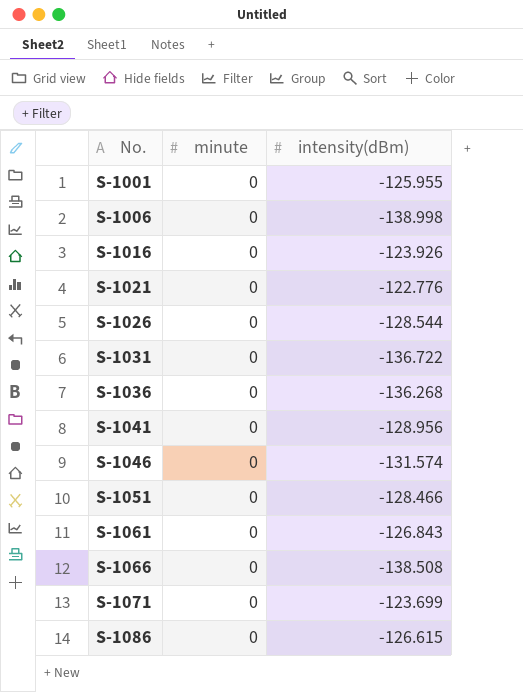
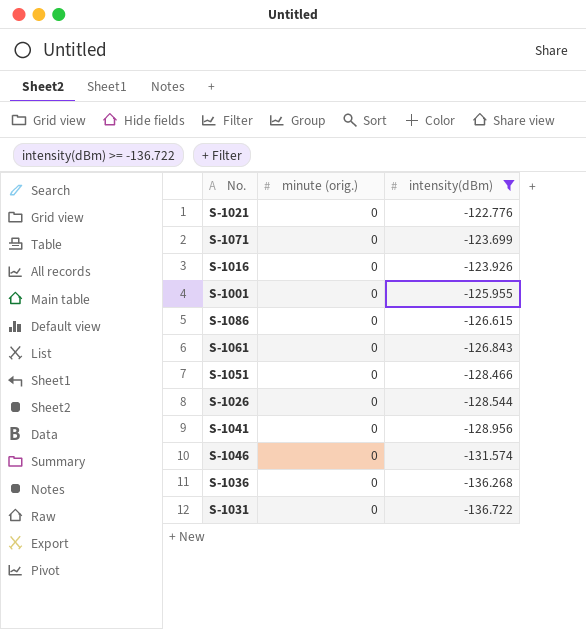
filter: none -> intensity(dBm) >= -136.722
row order: No. ascending -> intensity(dBm) descending
column name: minute -> minute (orig.)

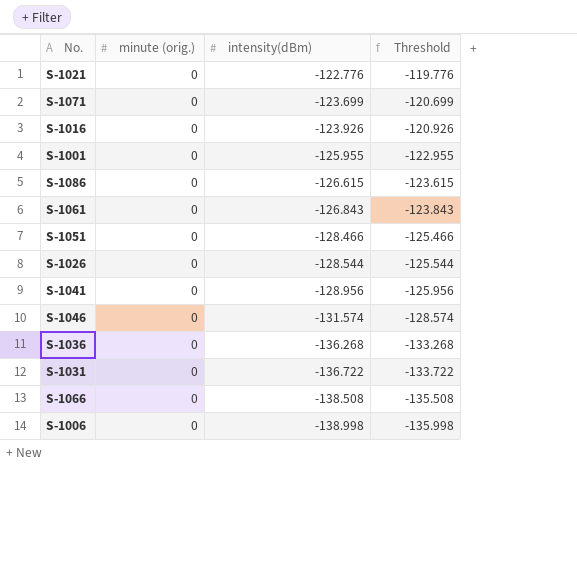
filter: intensity(dBm) >= -136.722 -> none
column Threshold | formula: none -> [intensity(dBm)] + 3

